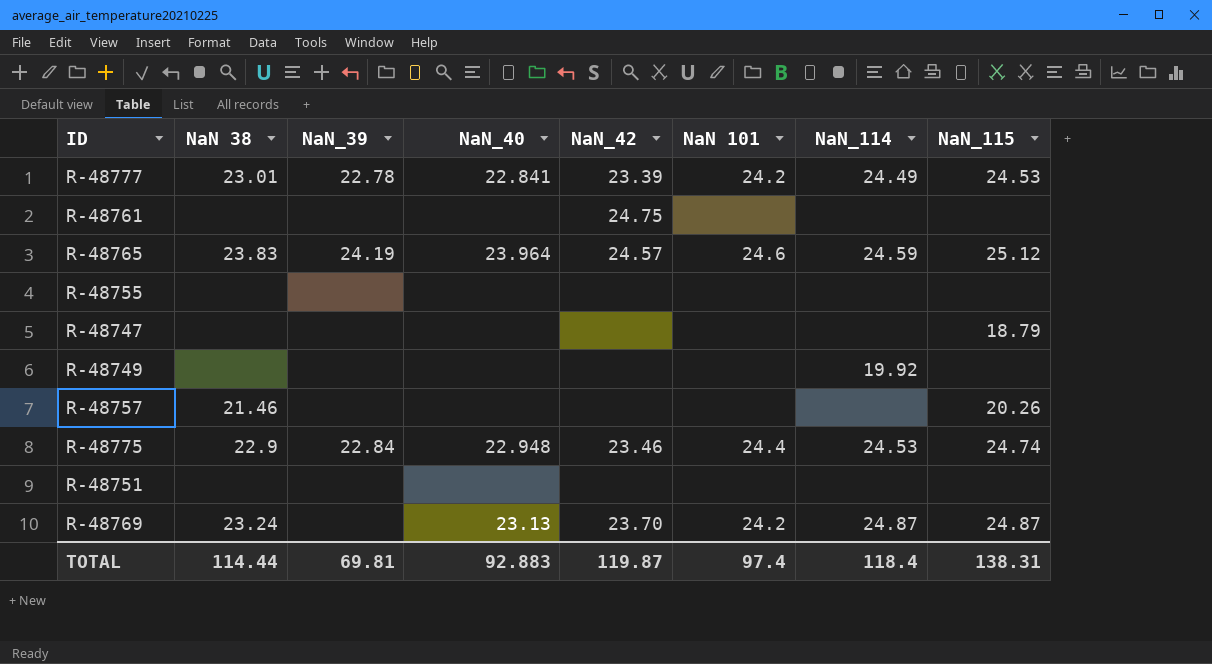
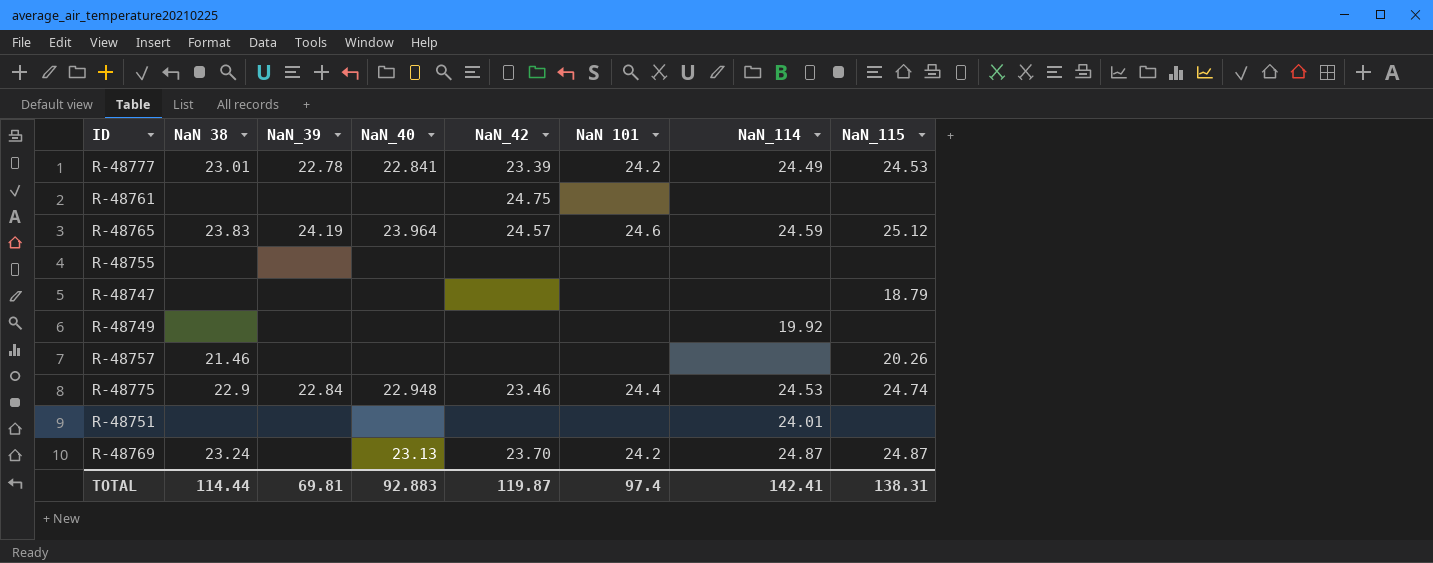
R-48751 | NaN_114: none -> 24.01
TOTAL | NaN_114: 118.4 -> 142.41

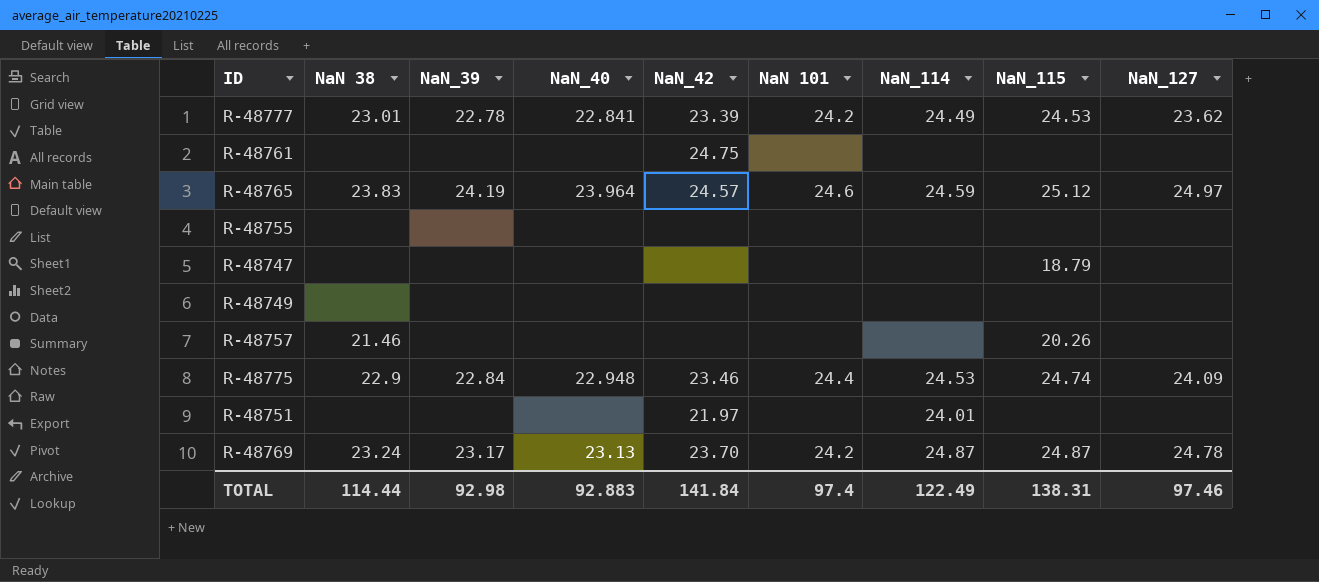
column NaN_127 | position: none -> 9
R-48749 | NaN_114: 19.92 -> none
R-48751 | NaN_42: none -> 21.97
R-48769 | NaN_39: none -> 23.17
TOTAL | NaN_39: 69.81 -> 92.98
TOTAL | NaN_42: 119.87 -> 141.84
TOTAL | NaN_114: 142.41 -> 122.49

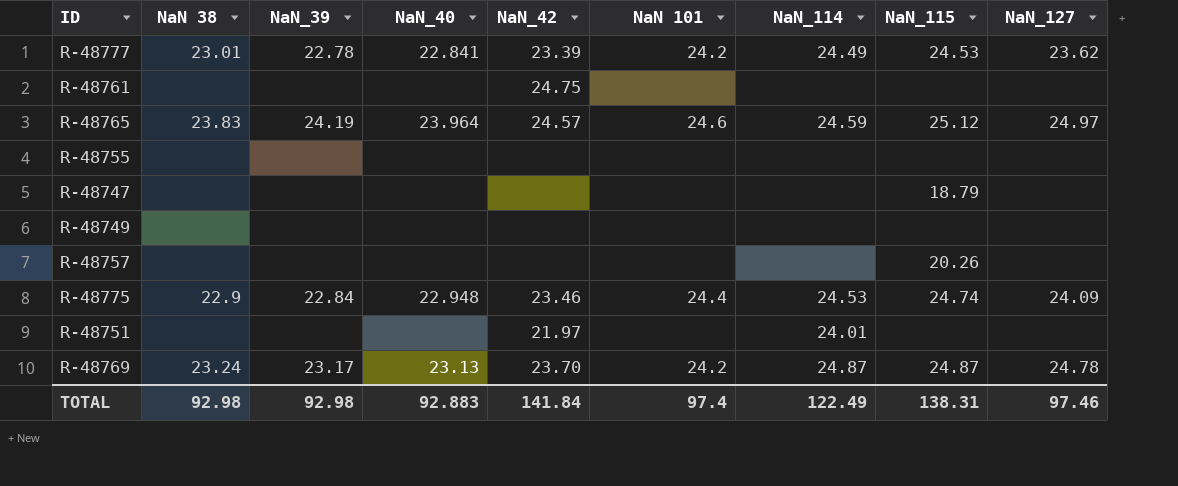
R-48757 | NaN 38: 21.46 -> none
TOTAL | NaN 38: 114.44 -> 92.98

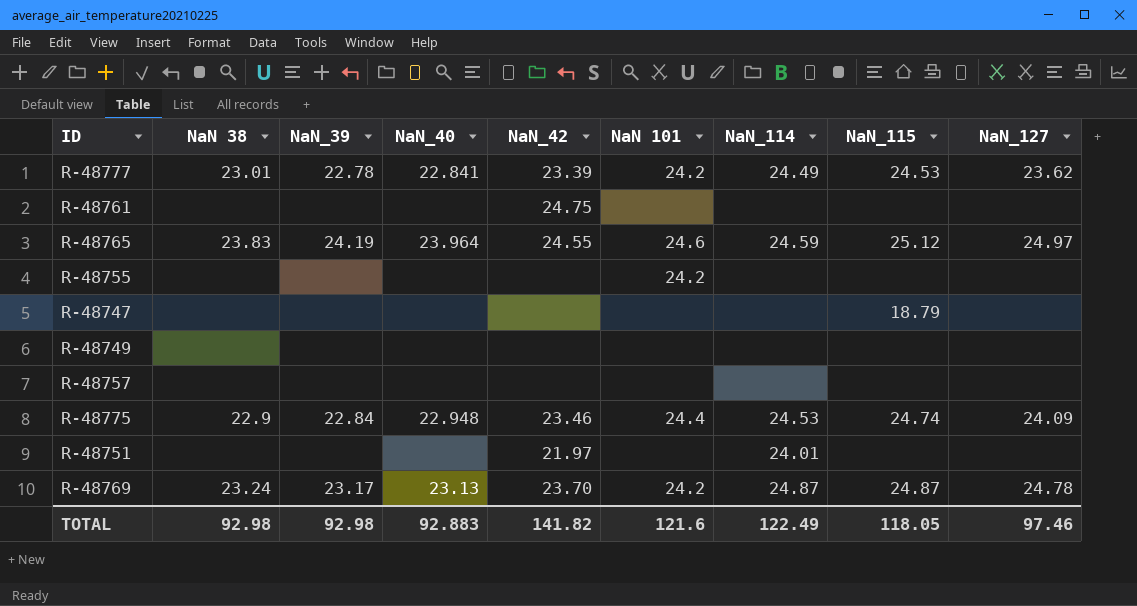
R-48765 | NaN_42: 24.57 -> 24.55
R-48755 | NaN 101: none -> 24.2
R-48757 | NaN_115: 20.26 -> none
TOTAL | NaN_42: 141.84 -> 141.82
TOTAL | NaN 101: 97.4 -> 121.6
TOTAL | NaN_115: 138.31 -> 118.05

